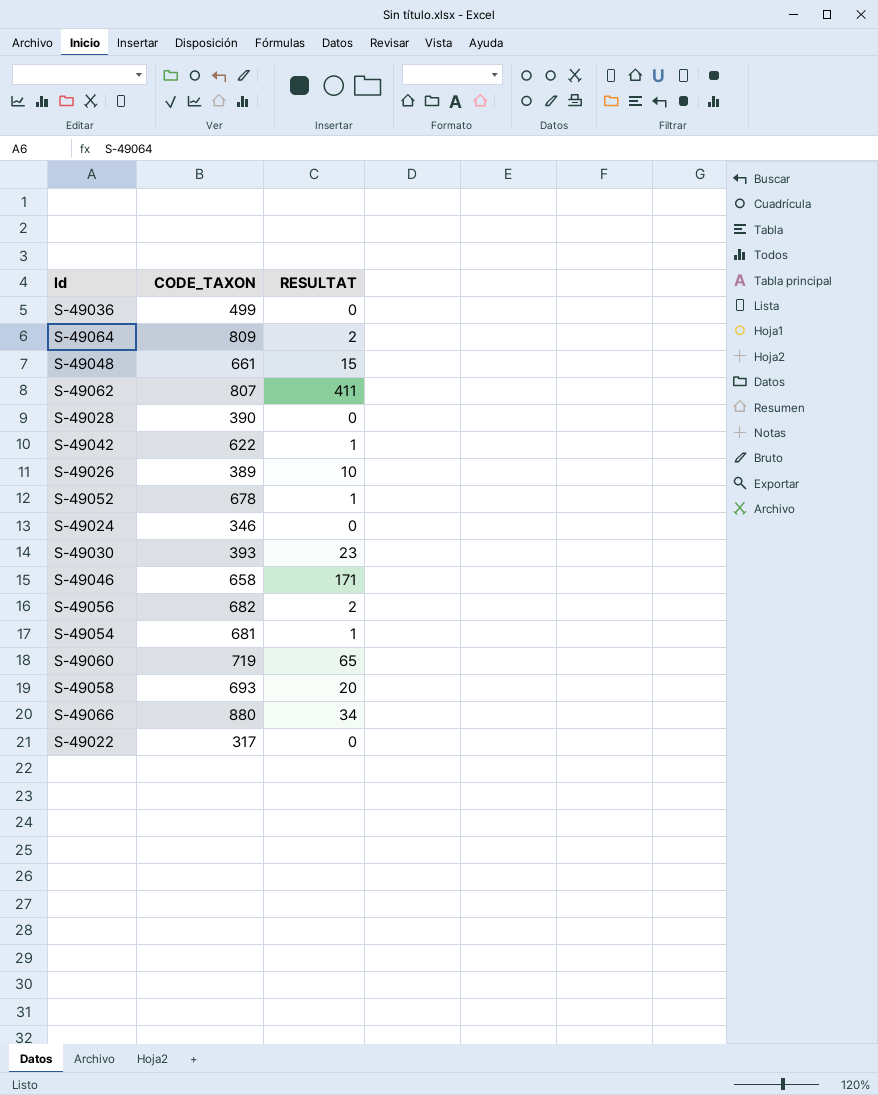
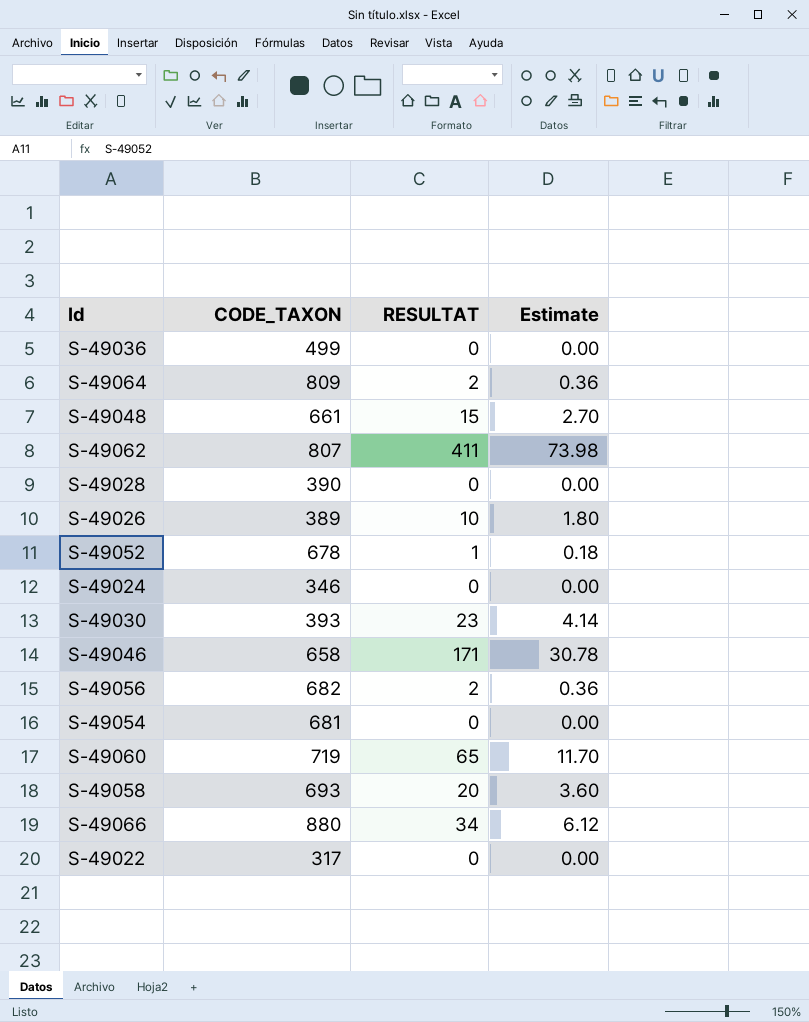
column Estimate | formula: none -> [RESULTAT] * 0.18
row S-49042: 622 | 1 -> none
S-49054 | RESULTAT: 1 -> 0

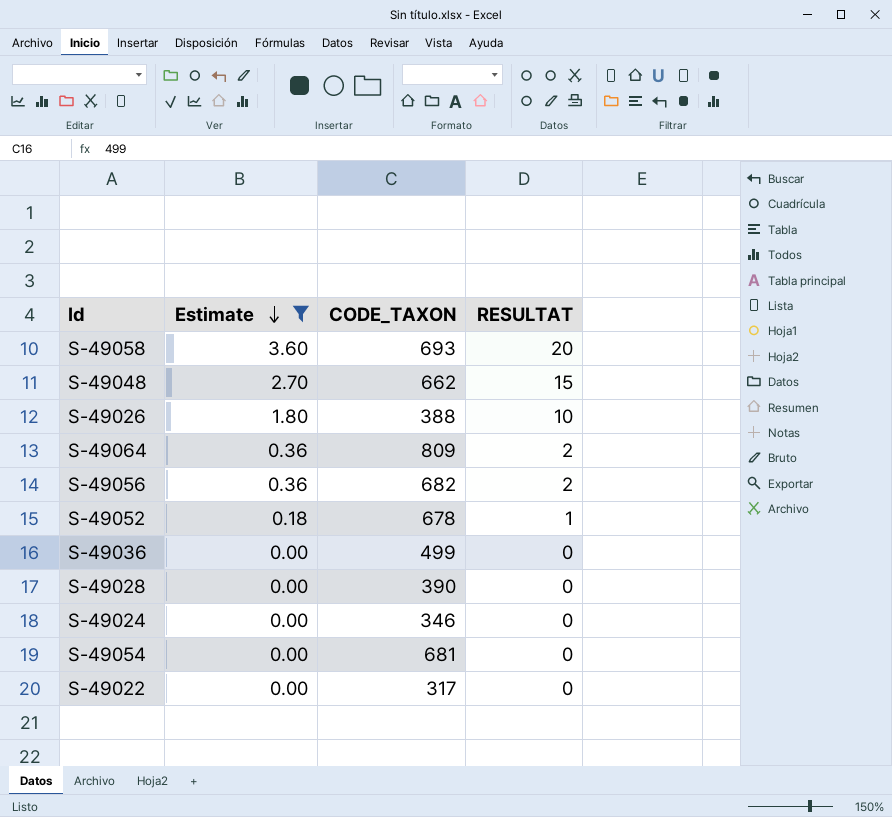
filter: none -> Estimate <= 3.60
row order: none -> Estimate descending
column Estimate | position: 4 -> 2
S-49048 | CODE_TAXON: 661 -> 662
S-49026 | CODE_TAXON: 389 -> 388

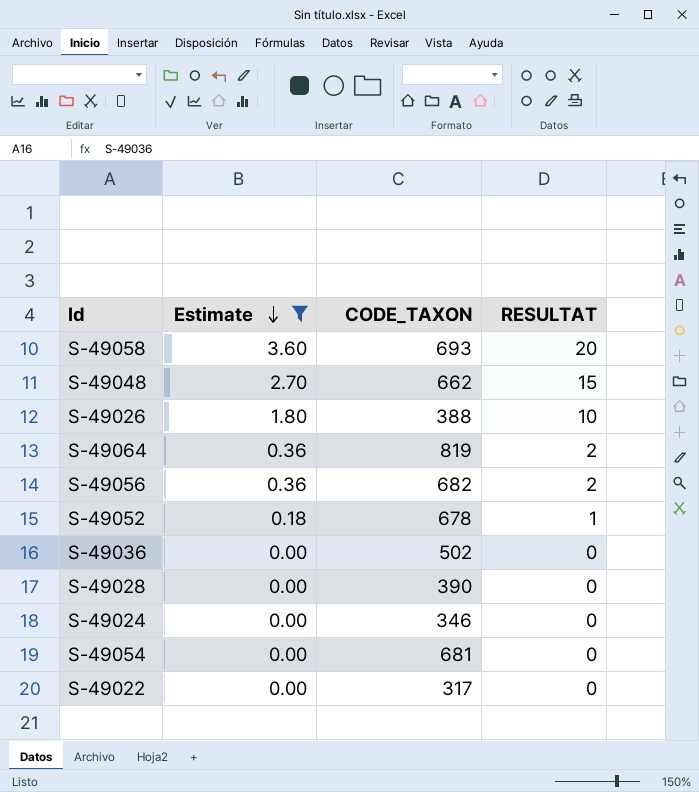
S-49064 | CODE_TAXON: 809 -> 819
S-49036 | CODE_TAXON: 499 -> 502

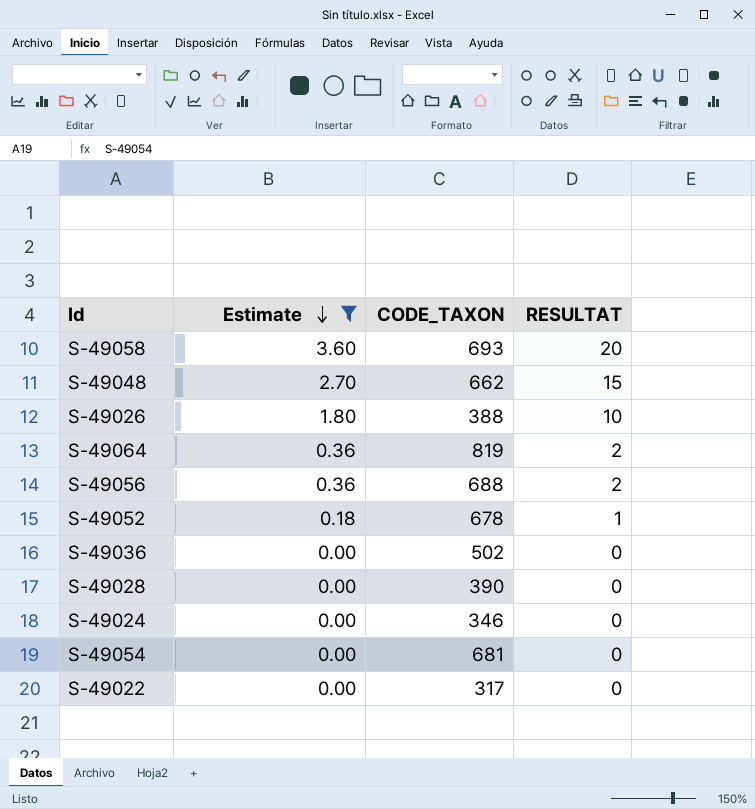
S-49056 | CODE_TAXON: 682 -> 688

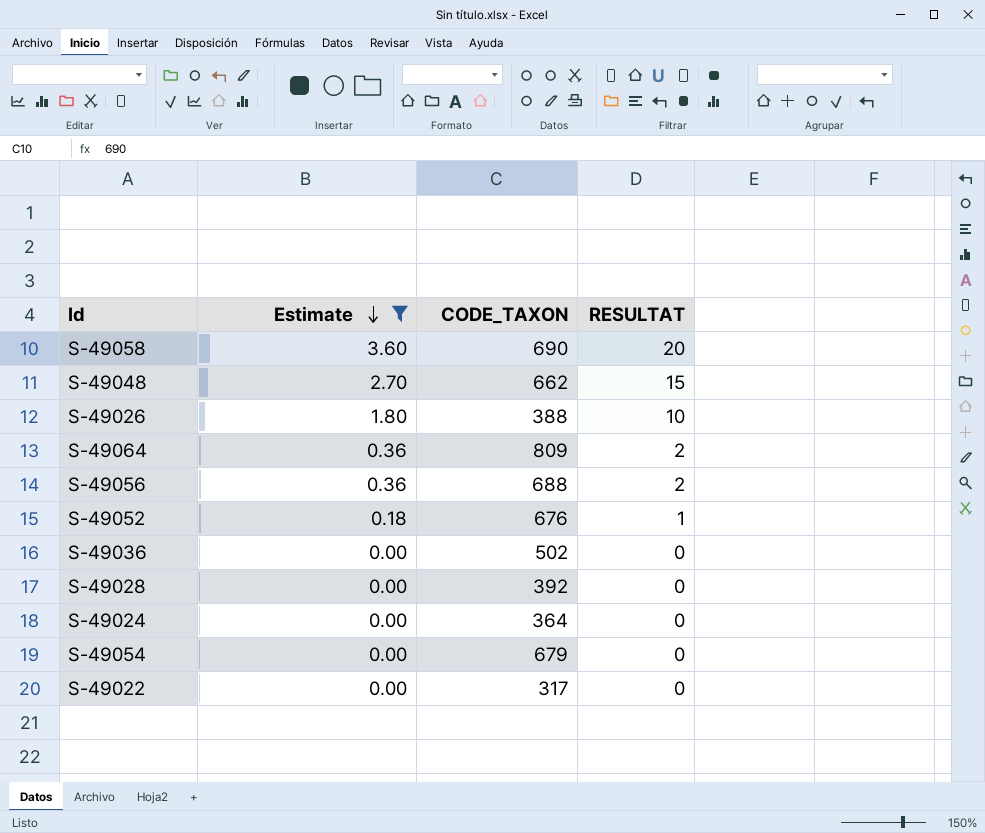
S-49058 | CODE_TAXON: 693 -> 690
S-49064 | CODE_TAXON: 819 -> 809
S-49052 | CODE_TAXON: 678 -> 676
S-49028 | CODE_TAXON: 390 -> 392
S-49024 | CODE_TAXON: 346 -> 364
S-49054 | CODE_TAXON: 681 -> 679

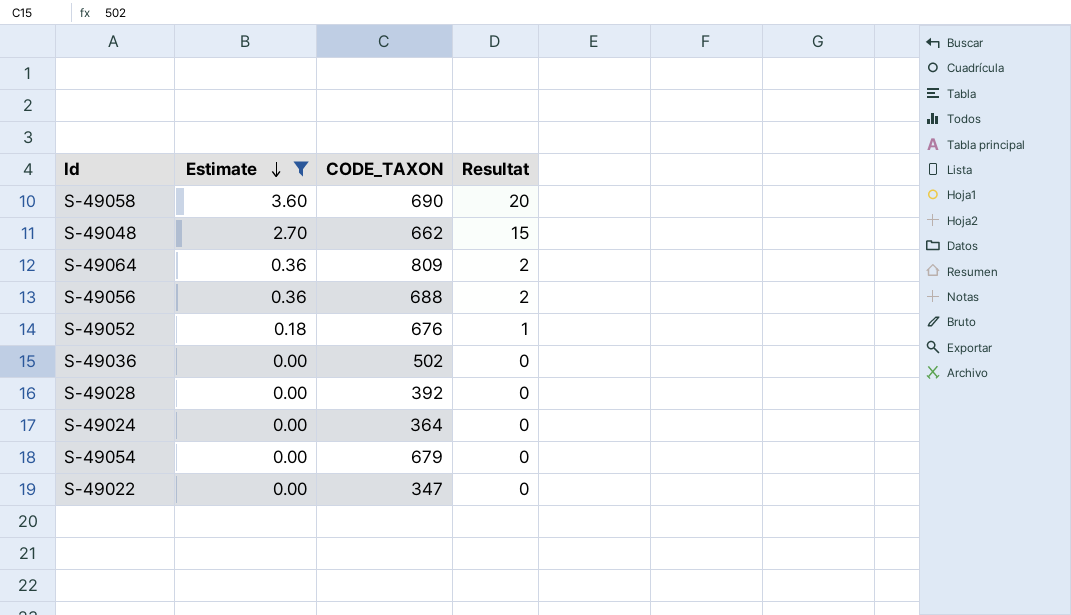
column name: RESULTAT -> Resultat
row S-49026: 1.80 | 388 | 10 -> none
S-49022 | CODE_TAXON: 317 -> 347

